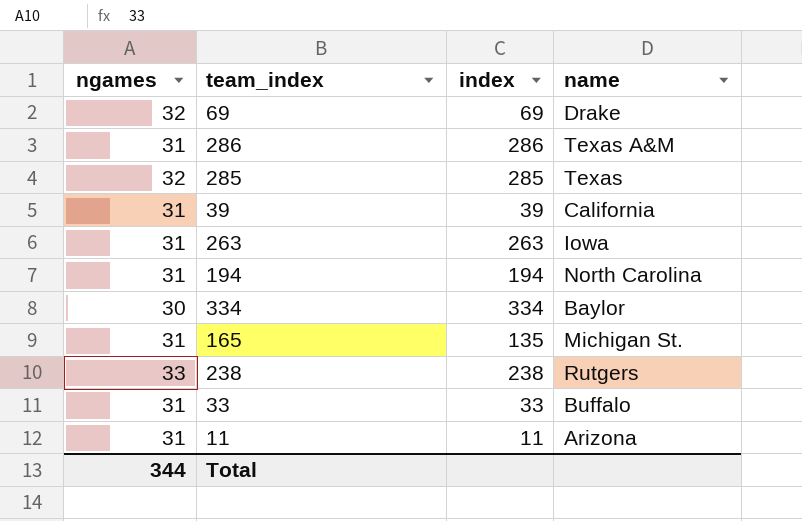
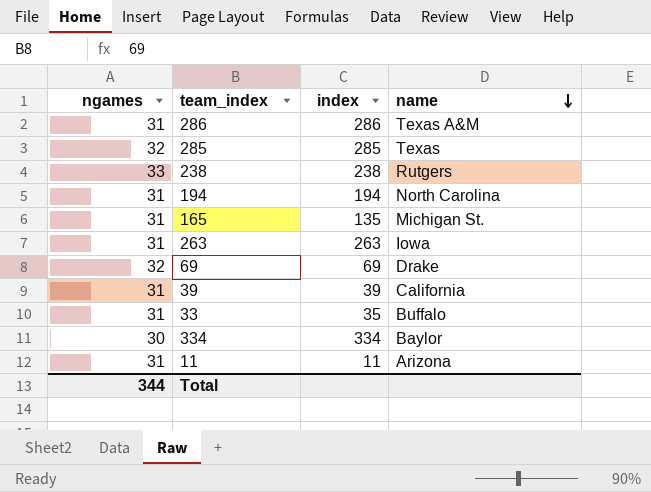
row order: none -> name descending
33 | index: 33 -> 35

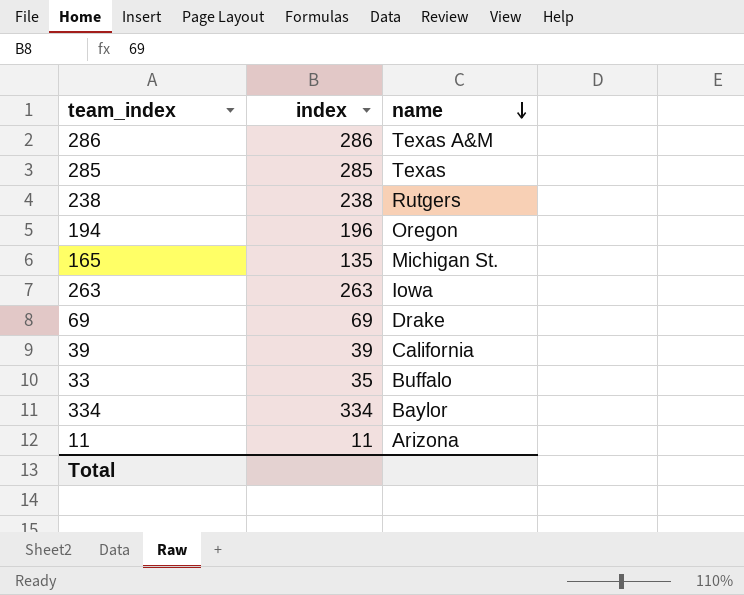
column ngames | position: 1 -> none
194 | index: 194 -> 196
194 | name: North Carolina -> Oregon

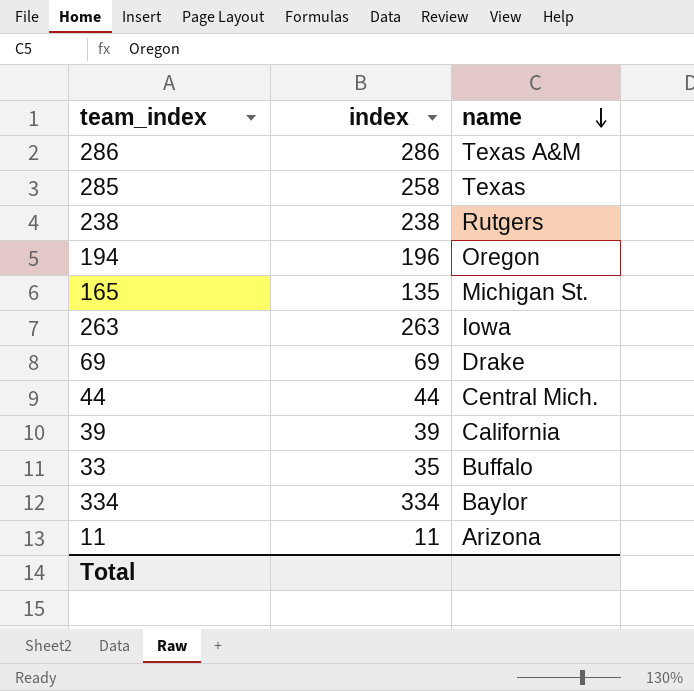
285 | index: 285 -> 258
row 44: none -> 44 | Central Mich.

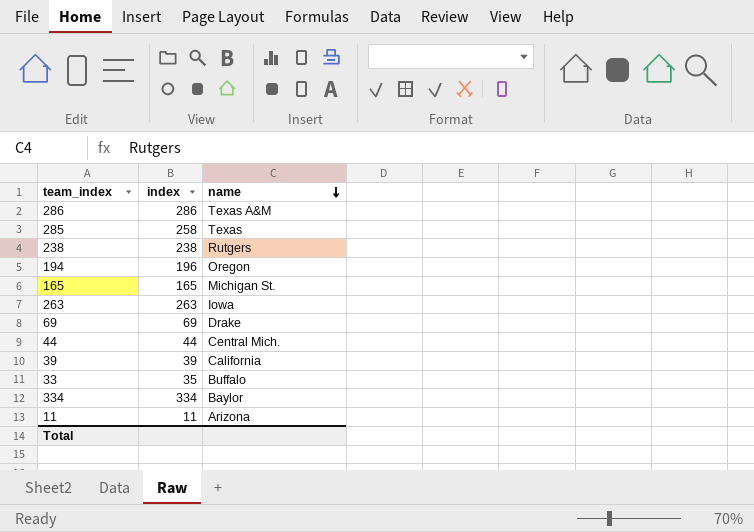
165 | index: 135 -> 165

